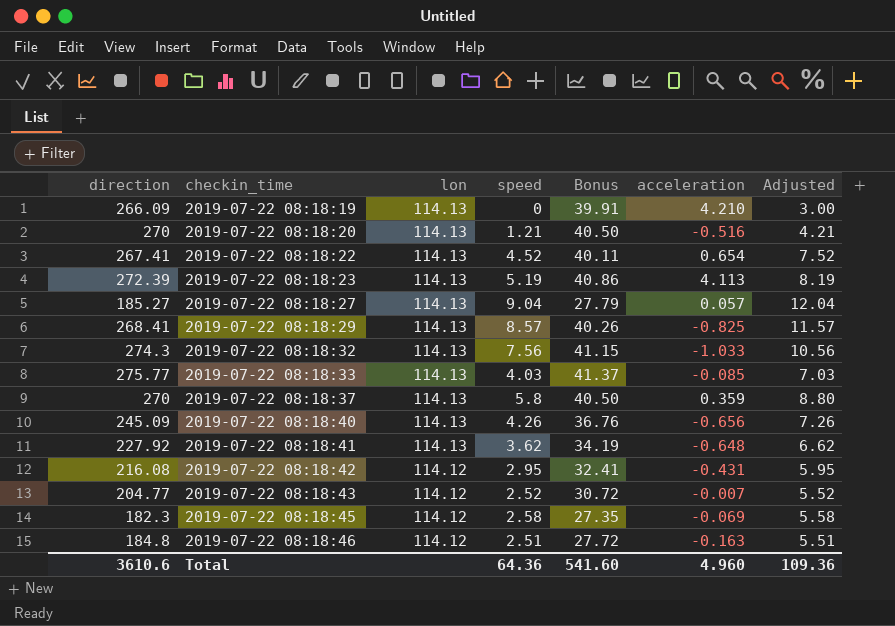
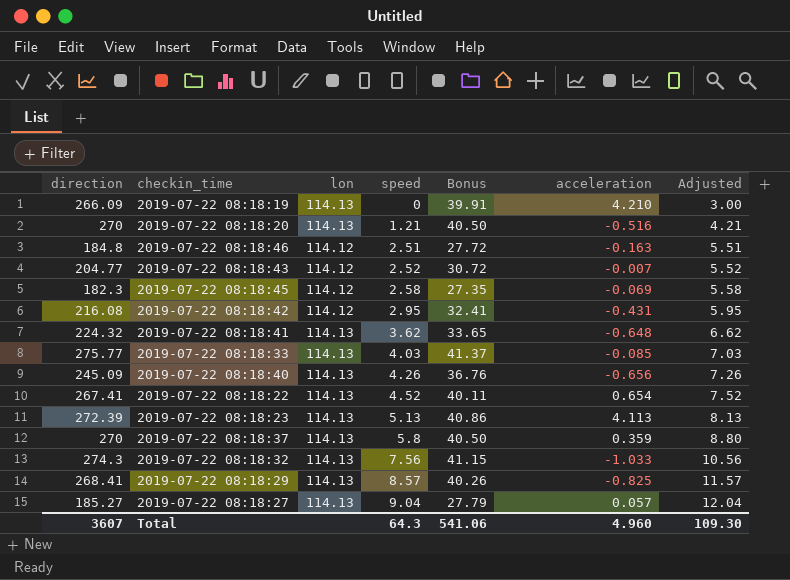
row order: checkin_time ascending -> speed ascending
2019-07-22 08:18:41 | direction: 227.92 -> 224.32
2019-07-22 08:18:41 | Bonus: 34.19 -> 33.65
2019-07-22 08:18:23 | speed: 5.19 -> 5.13
2019-07-22 08:18:23 | Adjusted: 8.19 -> 8.13
Total | direction: 3610.6 -> 3607
Total | speed: 64.36 -> 64.3
Total | Bonus: 541.60 -> 541.06
Total | Adjusted: 109.36 -> 109.30

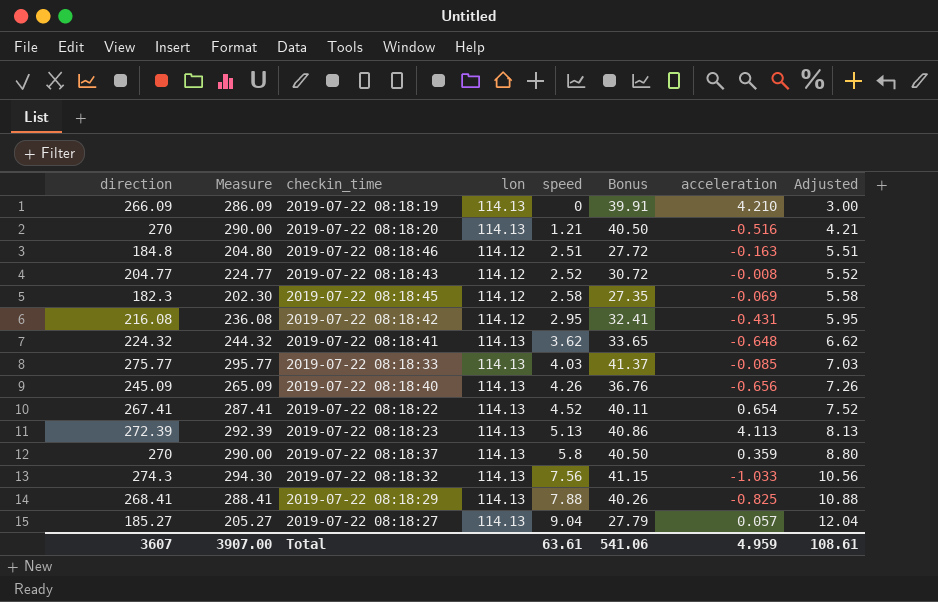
column Measure | formula: none -> [direction] + 20
2019-07-22 08:18:43 | acceleration: -0.007 -> -0.008
2019-07-22 08:18:29 | speed: 8.57 -> 7.88
2019-07-22 08:18:29 | Adjusted: 11.57 -> 10.88
Total | speed: 64.3 -> 63.61
Total | acceleration: 4.960 -> 4.959
Total | Adjusted: 109.30 -> 108.61

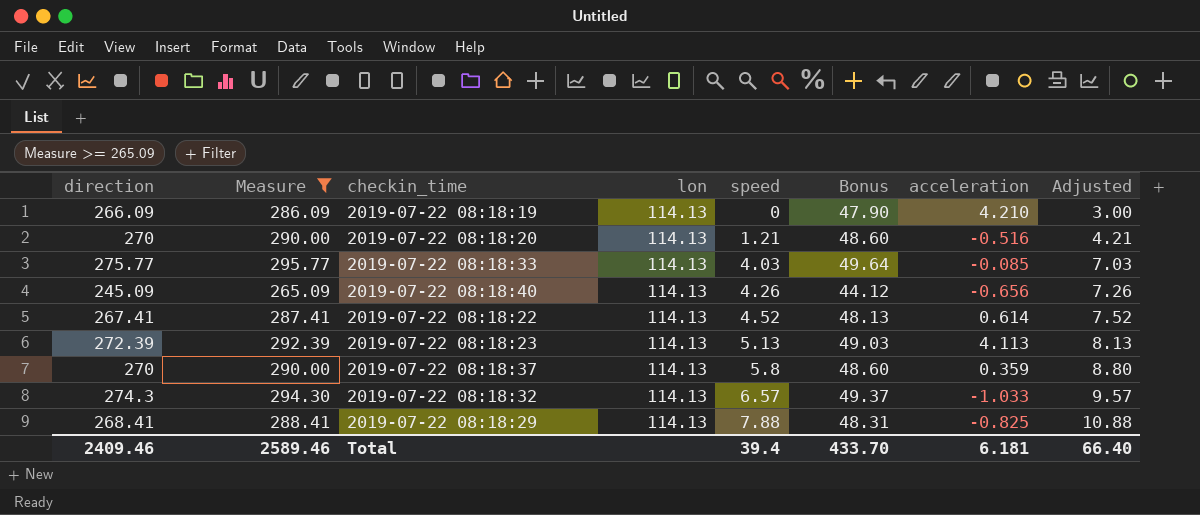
filter: none -> Measure >= 265.09
column Bonus | formula: [direction] * 0.15 -> [direction] * 0.18
2019-07-22 08:18:22 | acceleration: 0.654 -> 0.614
2019-07-22 08:18:32 | speed: 7.56 -> 6.57
2019-07-22 08:18:32 | Adjusted: 10.56 -> 9.57
Total | direction: 3607 -> 2409.46
Total | Measure: 3907.00 -> 2589.46
Total | speed: 63.61 -> 39.4
Total | Bonus: 541.06 -> 433.70
Total | acceleration: 4.959 -> 6.181
Total | Adjusted: 108.61 -> 66.40

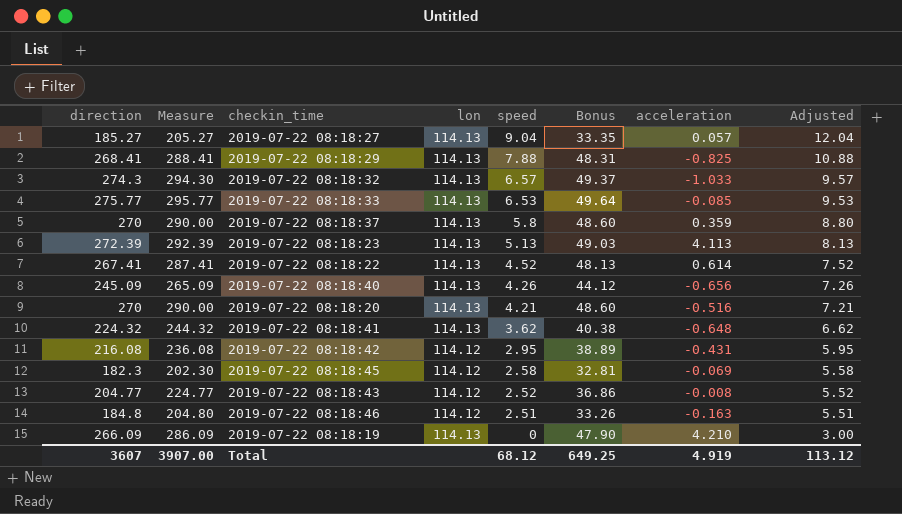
filter: Measure >= 265.09 -> none
row order: speed ascending -> speed descending
2019-07-22 08:18:33 | speed: 4.03 -> 6.53
2019-07-22 08:18:33 | Adjusted: 7.03 -> 9.53
2019-07-22 08:18:20 | speed: 1.21 -> 4.21
2019-07-22 08:18:20 | Adjusted: 4.21 -> 7.21
Total | direction: 2409.46 -> 3607
Total | Measure: 2589.46 -> 3907.00
Total | speed: 39.4 -> 68.12
Total | Bonus: 433.70 -> 649.25
Total | acceleration: 6.181 -> 4.919
Total | Adjusted: 66.40 -> 113.12

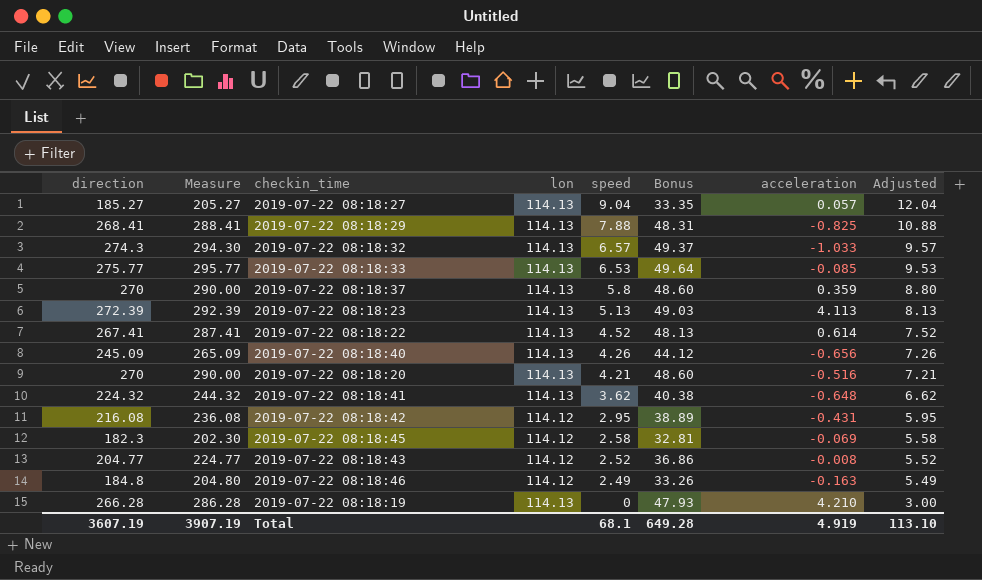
2019-07-22 08:18:46 | speed: 2.51 -> 2.49
2019-07-22 08:18:46 | Adjusted: 5.51 -> 5.49
2019-07-22 08:18:19 | direction: 266.09 -> 266.28
2019-07-22 08:18:19 | Measure: 286.09 -> 286.28
2019-07-22 08:18:19 | Bonus: 47.90 -> 47.93
Total | direction: 3607 -> 3607.19
Total | Measure: 3907.00 -> 3907.19
Total | speed: 68.12 -> 68.1
Total | Bonus: 649.25 -> 649.28
Total | Adjusted: 113.12 -> 113.10

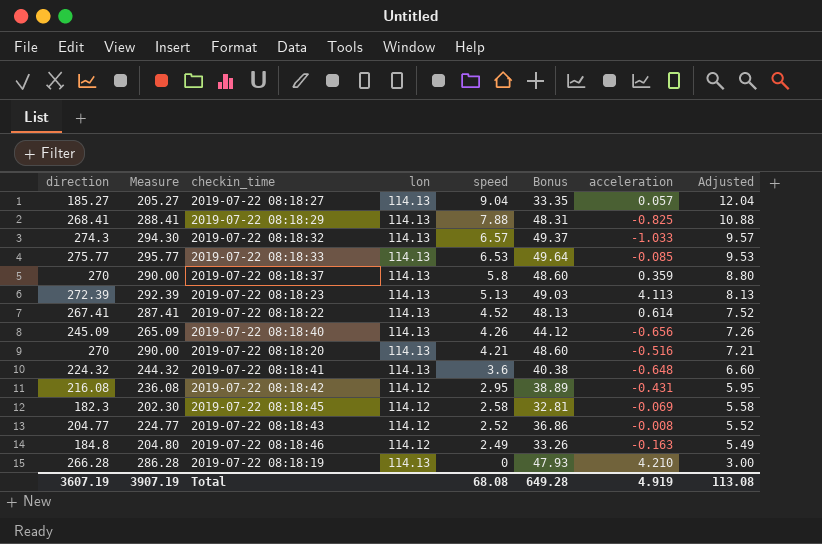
2019-07-22 08:18:41 | speed: 3.62 -> 3.6
2019-07-22 08:18:41 | Adjusted: 6.62 -> 6.60
Total | speed: 68.1 -> 68.08
Total | Adjusted: 113.10 -> 113.08

